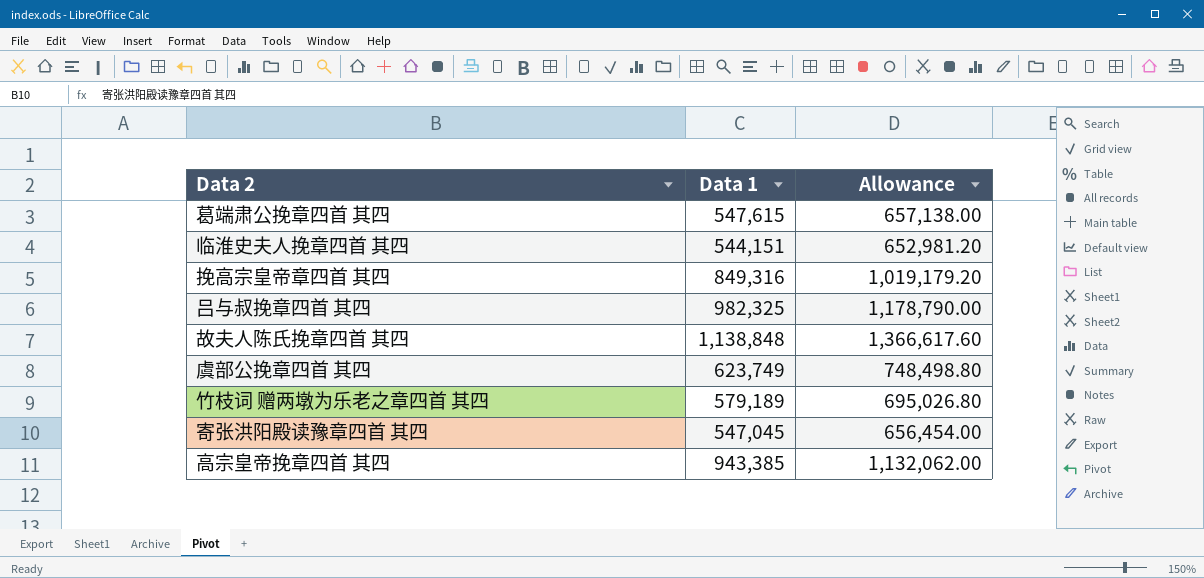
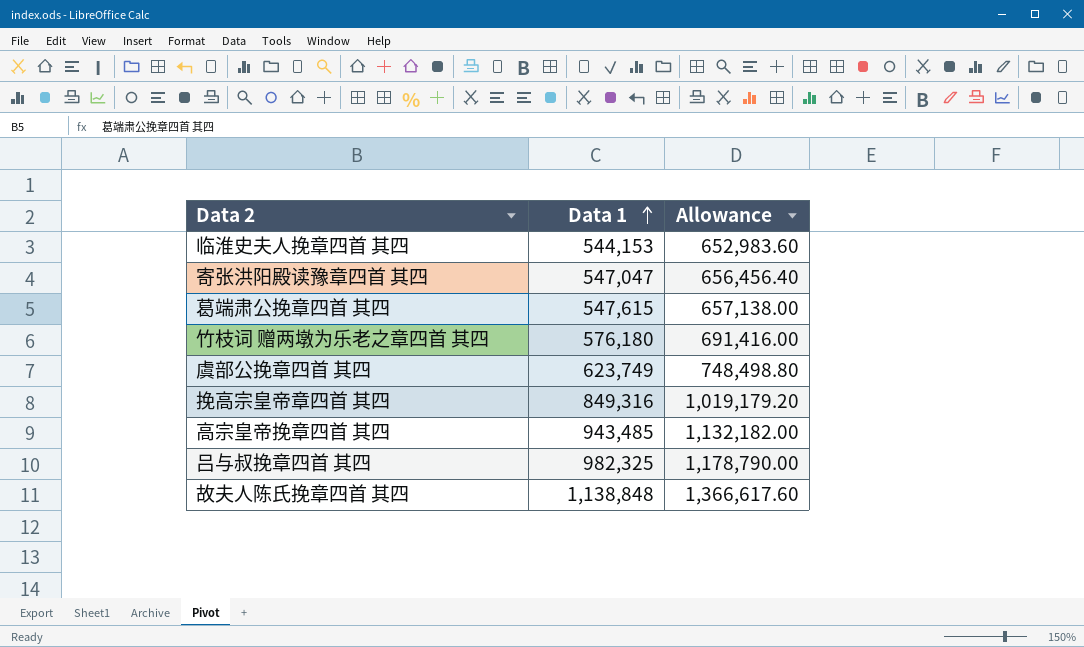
row order: none -> Data 1 ascending
临淮史夫人挽章四首 其四 | Data 1: 544,151 -> 544,153
临淮史夫人挽章四首 其四 | Allowance: 652,981.20 -> 652,983.60
寄张洪阳殿读豫章四首 其四 | Data 1: 547,045 -> 547,047
寄张洪阳殿读豫章四首 其四 | Allowance: 656,454.00 -> 656,456.40
竹枝词 赠两墩为乐老之章四首 其四 | Data 1: 579,189 -> 576,180
竹枝词 赠两墩为乐老之章四首 其四 | Allowance: 695,026.80 -> 691,416.00
高宗皇帝挽章四首 其四 | Data 1: 943,385 -> 943,485
高宗皇帝挽章四首 其四 | Allowance: 1,132,062.00 -> 1,132,182.00

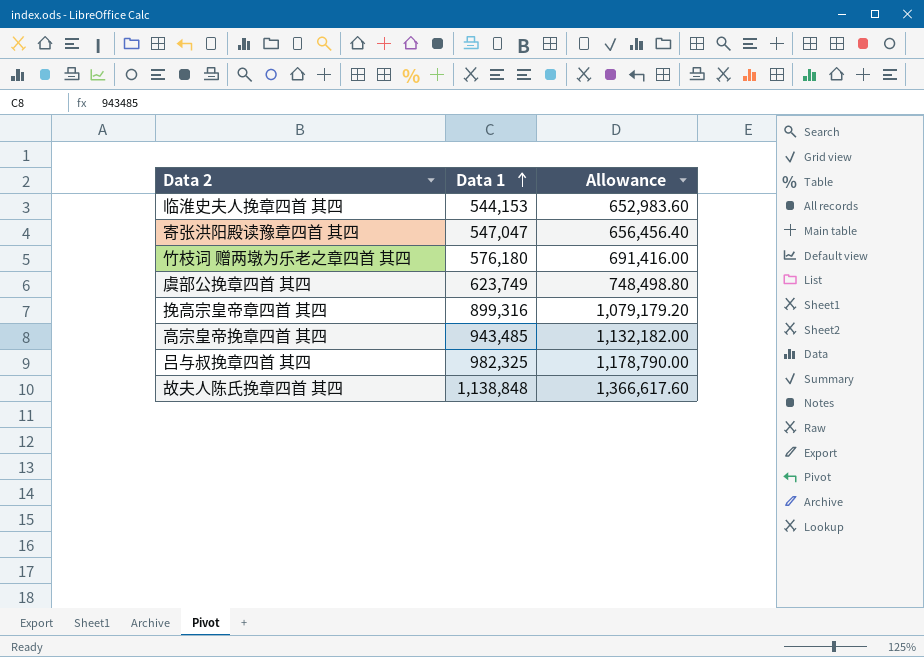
row 葛端肃公挽章四首 其四: 547,615 | 657,138.00 -> none
挽高宗皇帝章四首 其四 | Data 1: 849,316 -> 899,316
挽高宗皇帝章四首 其四 | Allowance: 1,019,179.20 -> 1,079,179.20

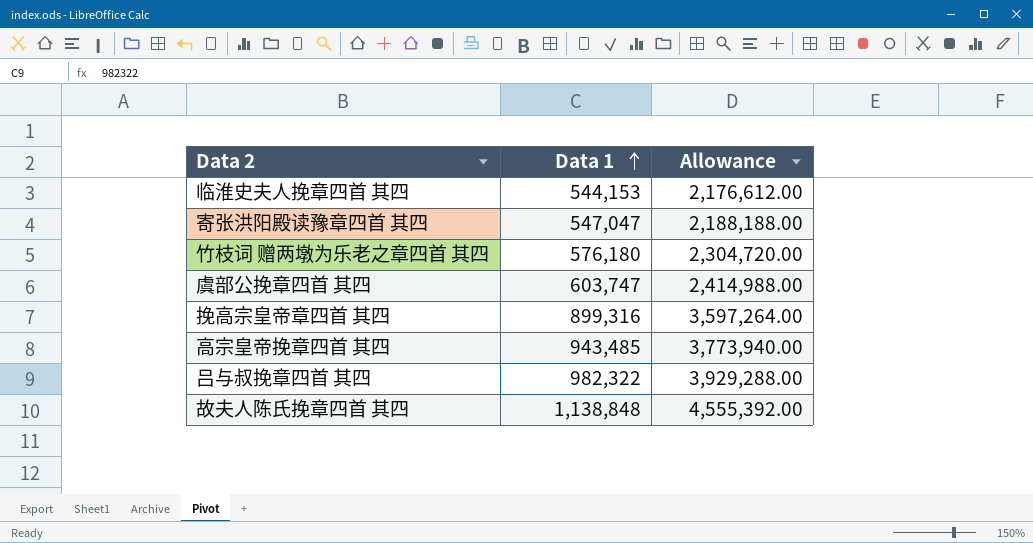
column Allowance | formula: [Data 1] * 1.2 -> [Data 1] * 4
虞部公挽章四首 其四 | Data 1: 623,749 -> 603,747
吕与叔挽章四首 其四 | Data 1: 982,325 -> 982,322

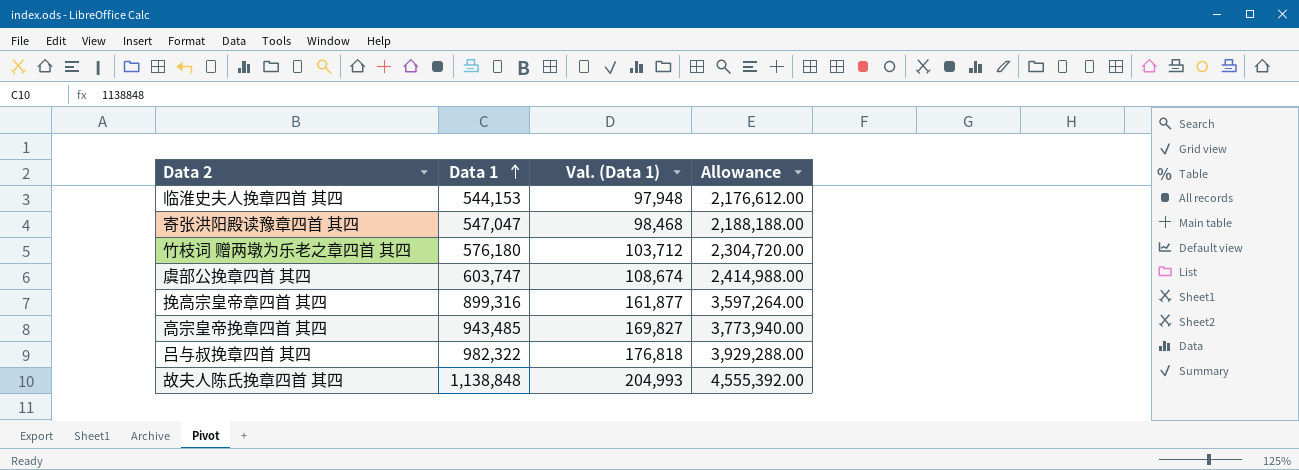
column Val. (Data 1) | formula: none -> [Data 1] * 0.18

